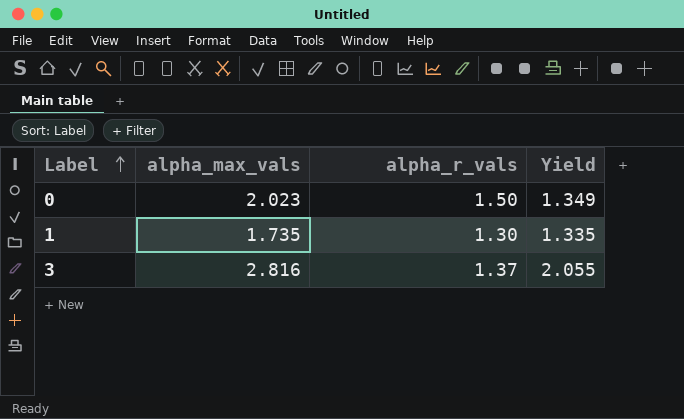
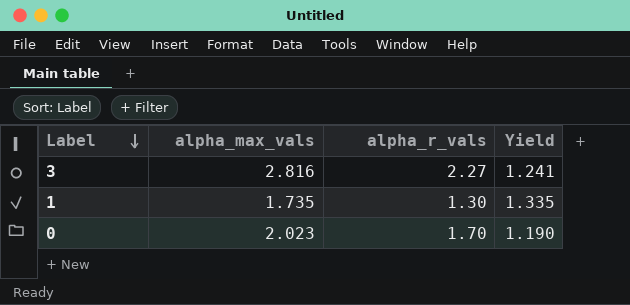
row order: Label ascending -> Label descending
3 | alpha_r_vals: 1.37 -> 2.27
3 | Yield: 2.055 -> 1.241
0 | alpha_r_vals: 1.50 -> 1.70
0 | Yield: 1.349 -> 1.190

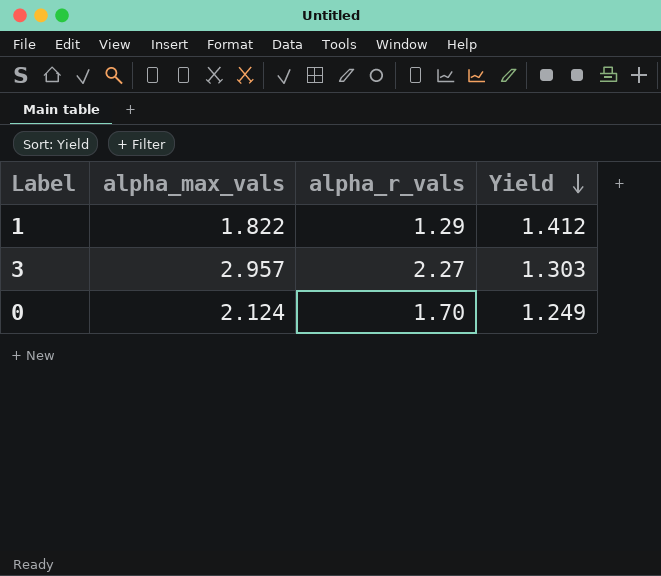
row order: Label descending -> Yield descending
1 | alpha_max_vals: 1.735 -> 1.822
1 | alpha_r_vals: 1.30 -> 1.29
1 | Yield: 1.335 -> 1.412
3 | alpha_max_vals: 2.816 -> 2.957
3 | Yield: 1.241 -> 1.303
0 | alpha_max_vals: 2.023 -> 2.124
0 | Yield: 1.190 -> 1.249

